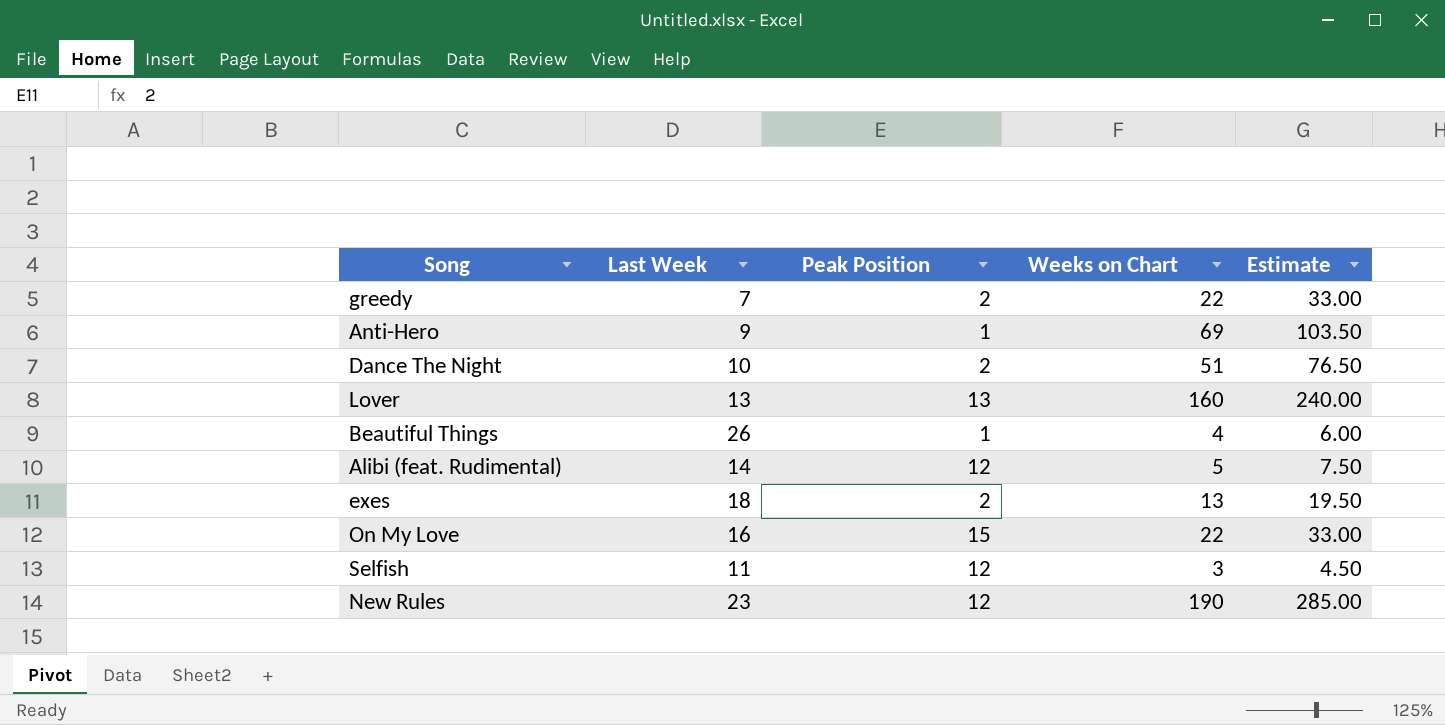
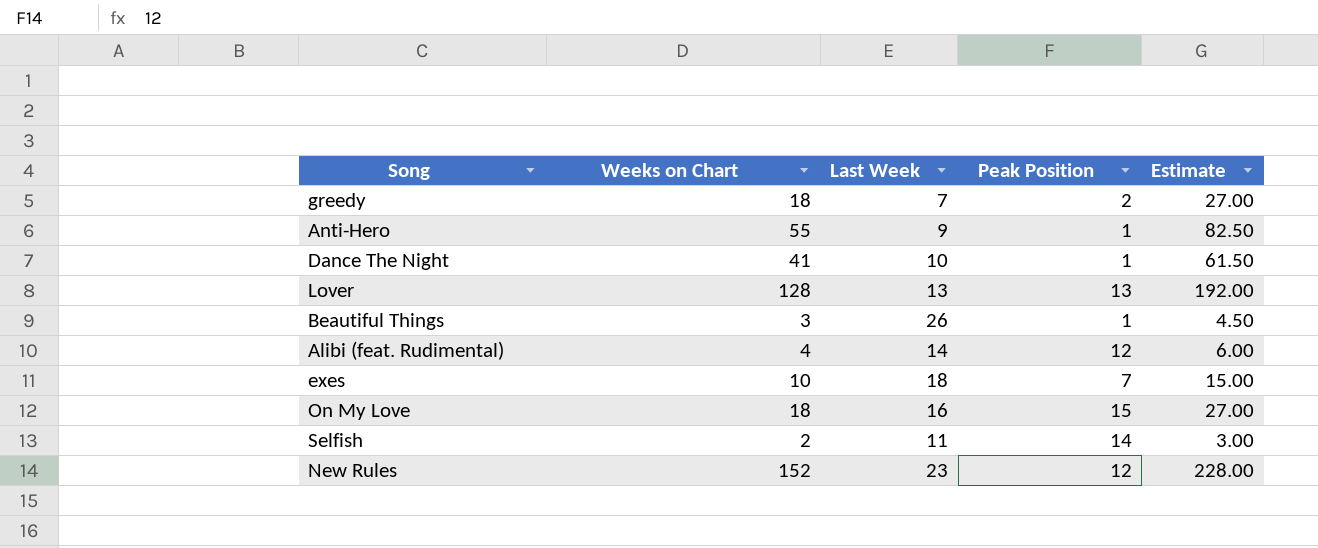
column Weeks on Chart | position: 4 -> 2
greedy | Weeks on Chart: 22 -> 18
greedy | Estimate: 33.00 -> 27.00
Anti-Hero | Weeks on Chart: 69 -> 55
Anti-Hero | Estimate: 103.50 -> 82.50
Dance The Night | Weeks on Chart: 51 -> 41
Dance The Night | Peak Position: 2 -> 1
Dance The Night | Estimate: 76.50 -> 61.50
Lover | Weeks on Chart: 160 -> 128
Lover | Estimate: 240.00 -> 192.00
Beautiful Things | Weeks on Chart: 4 -> 3
Beautiful Things | Estimate: 6.00 -> 4.50
Alibi (feat. Rudimental) | Weeks on Chart: 5 -> 4
Alibi (feat. Rudimental) | Estimate: 7.50 -> 6.00
exes | Weeks on Chart: 13 -> 10
exes | Peak Position: 2 -> 7
exes | Estimate: 19.50 -> 15.00
On My Love | Weeks on Chart: 22 -> 18
On My Love | Estimate: 33.00 -> 27.00
Selfish | Weeks on Chart: 3 -> 2
Selfish | Peak Position: 12 -> 14
Selfish | Estimate: 4.50 -> 3.00
New Rules | Weeks on Chart: 190 -> 152
New Rules | Estimate: 285.00 -> 228.00

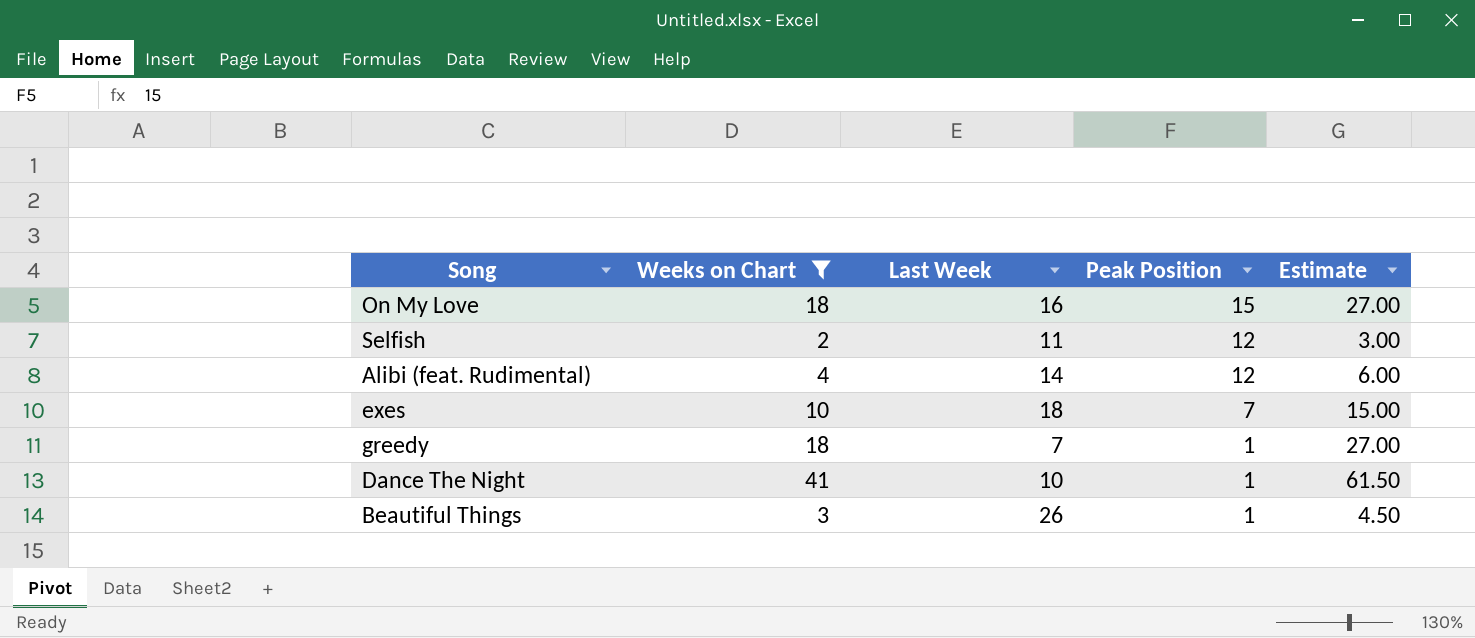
filter: none -> Weeks on Chart <= 41
row order: none -> Peak Position descending
Selfish | Peak Position: 14 -> 12
greedy | Peak Position: 2 -> 1

